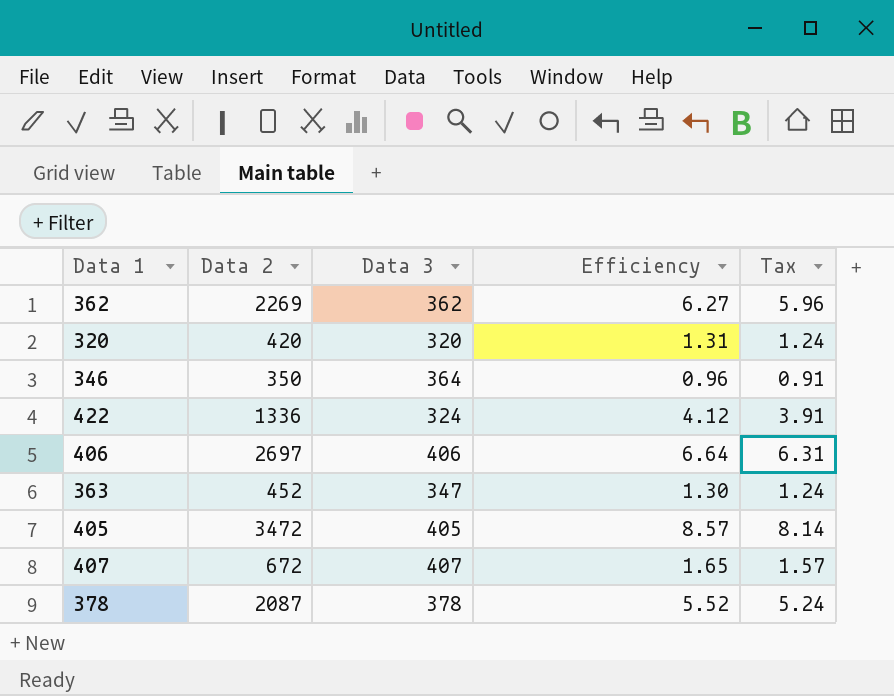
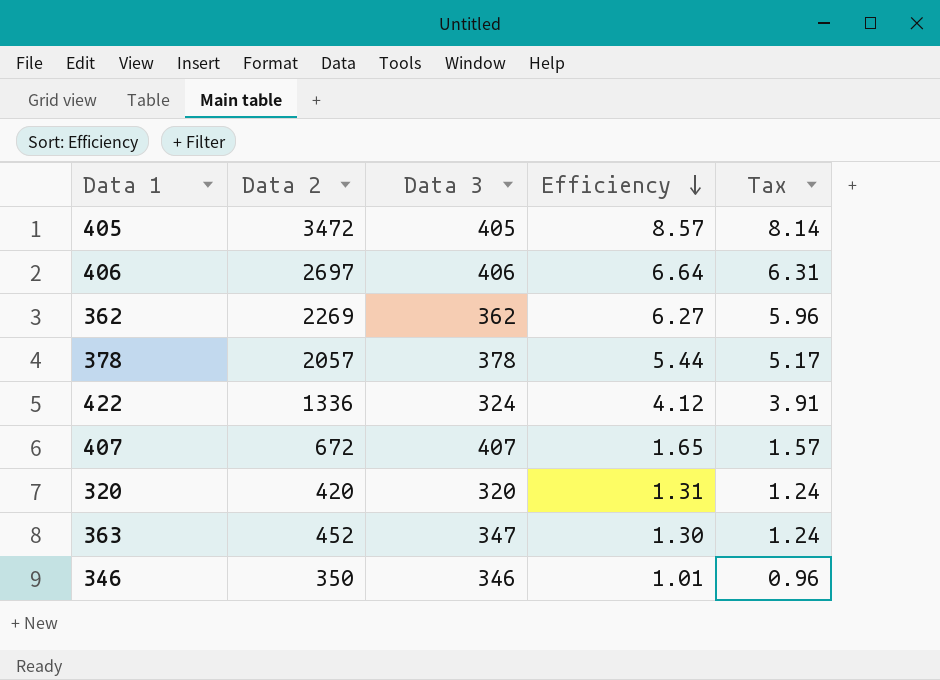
row order: none -> Efficiency descending
378 | Data 2: 2087 -> 2057
378 | Efficiency: 5.52 -> 5.44
378 | Tax: 5.24 -> 5.17
346 | Data 3: 364 -> 346
346 | Efficiency: 0.96 -> 1.01
346 | Tax: 0.91 -> 0.96

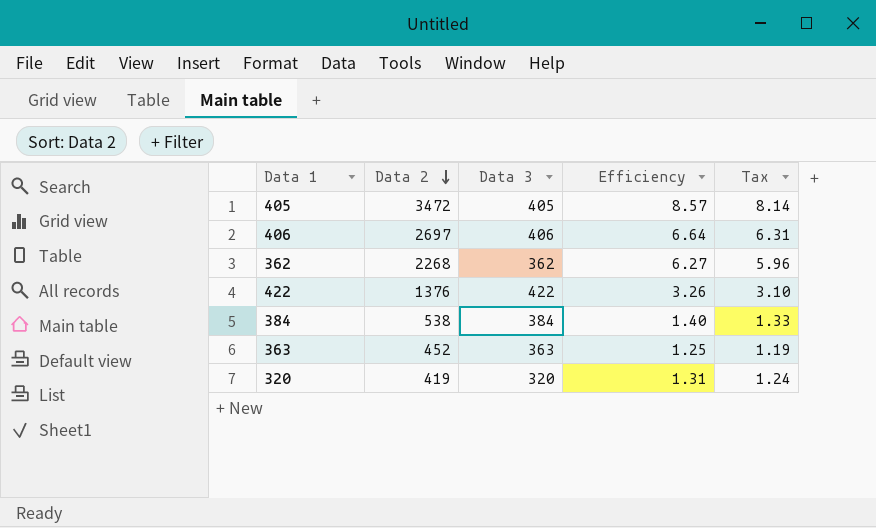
row order: Efficiency descending -> Data 2 descending
row 378: 2057 | 378 | 5.44 | 5.17 -> none
row 407: 672 | 407 | 1.65 | 1.57 -> none
row 346: 350 | 346 | 1.01 | 0.96 -> none
362 | Data 2: 2269 -> 2268
422 | Data 2: 1336 -> 1376
422 | Data 3: 324 -> 422
422 | Efficiency: 4.12 -> 3.26
422 | Tax: 3.91 -> 3.10
row 384: none -> 538 | 384 | 1.40 | 1.33
363 | Data 3: 347 -> 363
363 | Efficiency: 1.30 -> 1.25
363 | Tax: 1.24 -> 1.19
320 | Data 2: 420 -> 419

